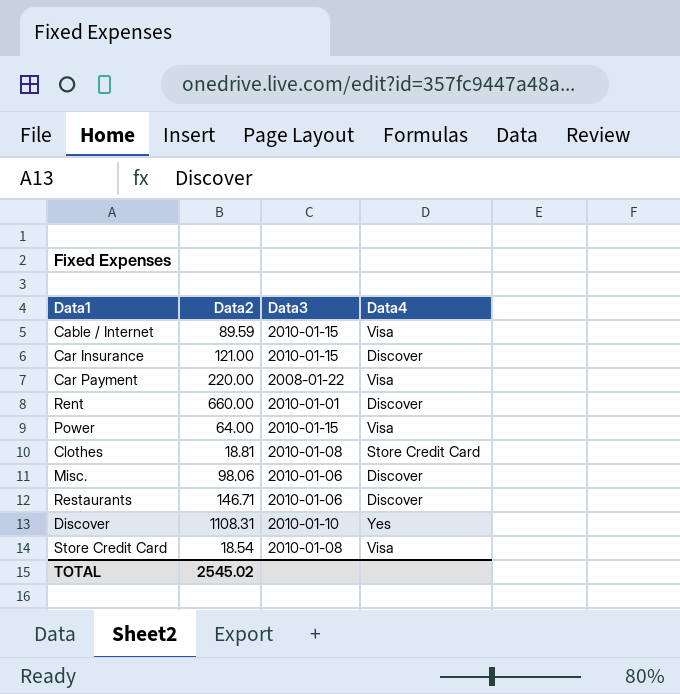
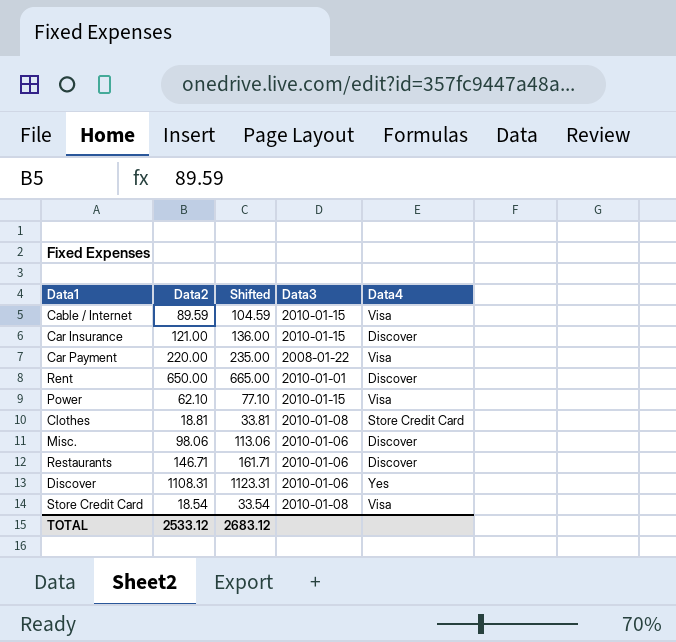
column Shifted | formula: none -> [Data2] + 15
Rent | Data2: 660.00 -> 650.00
Power | Data2: 64.00 -> 62.10
Discover | Data3: 2010-01-10 -> 2010-01-06
TOTAL | Data2: 2545.02 -> 2533.12

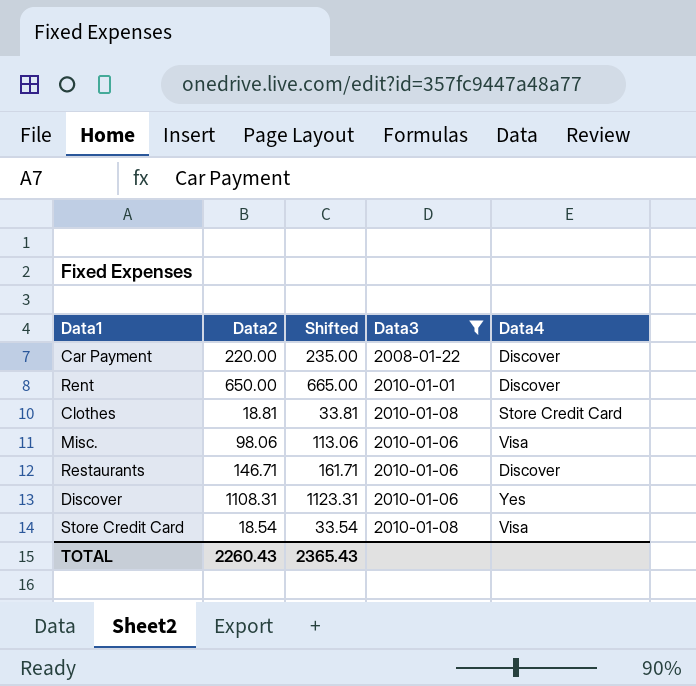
filter: none -> Data3 != 2010-01-15
Car Payment | Data4: Visa -> Discover
Misc. | Data4: Discover -> Visa
TOTAL | Data2: 2533.12 -> 2260.43
TOTAL | Shifted: 2683.12 -> 2365.43

